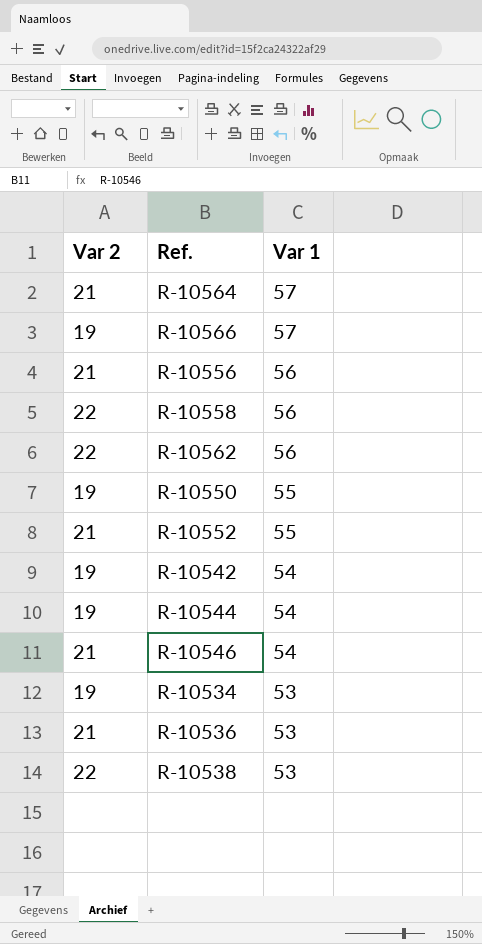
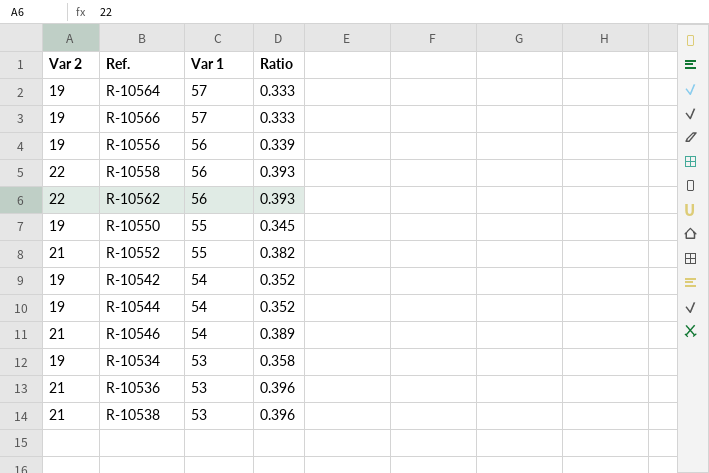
column Ratio | formula: none -> [Var 2] / [Var 1]
R-10564 | Var 2: 21 -> 19
R-10556 | Var 2: 21 -> 19
R-10538 | Var 2: 22 -> 21

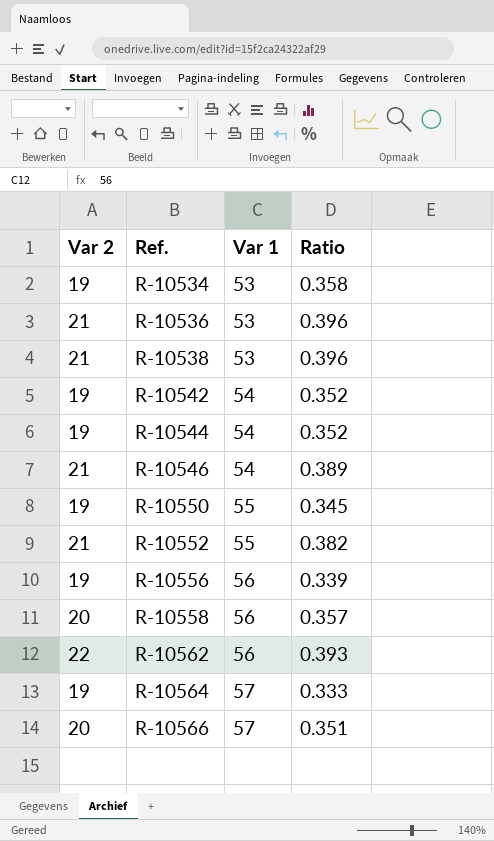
row order: Var 1 descending -> Ref. ascending
R-10558 | Var 2: 22 -> 20
R-10558 | Ratio: 0.393 -> 0.357
R-10566 | Var 2: 19 -> 20
R-10566 | Ratio: 0.333 -> 0.351

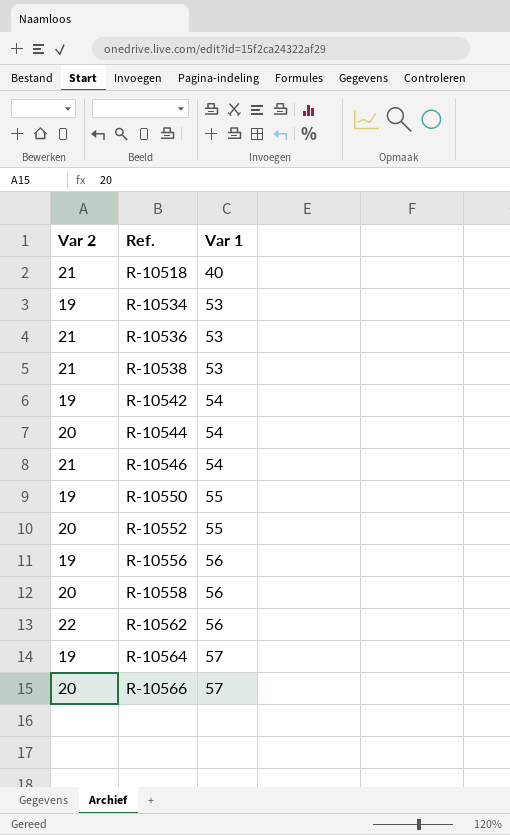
column Ratio | formula: [Var 2] / [Var 1] -> none
row R-10518: none -> 21 | 40
R-10544 | Var 2: 19 -> 20
R-10552 | Var 2: 21 -> 20

